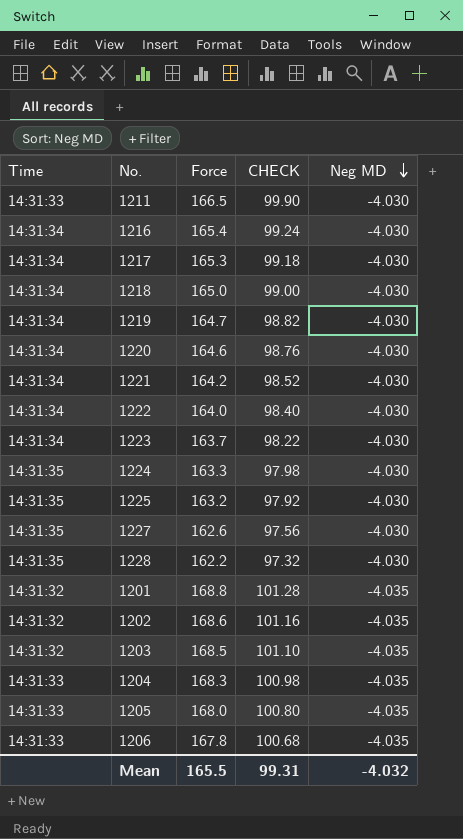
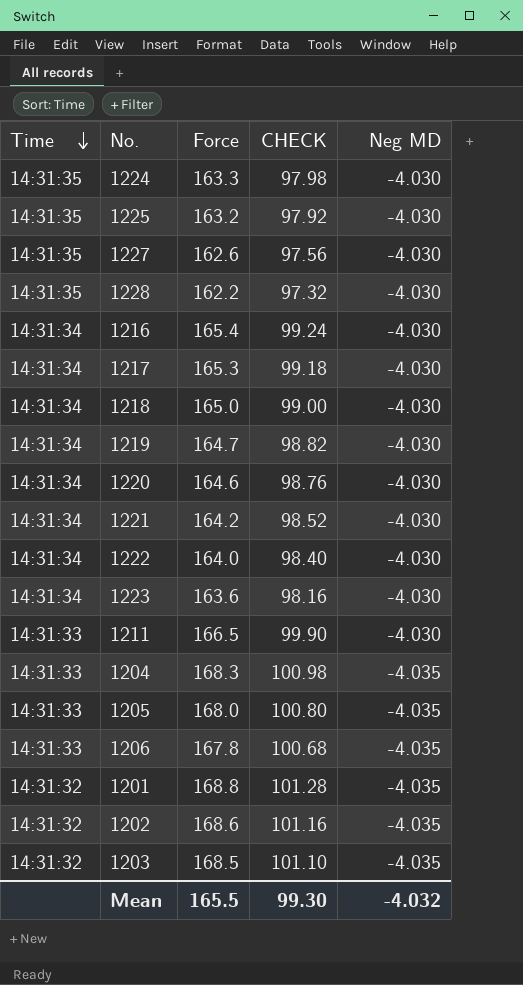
row order: Neg MD descending -> Time descending
1223 | Force: 163.7 -> 163.6
1223 | CHECK: 98.22 -> 98.16
Mean | CHECK: 99.31 -> 99.30

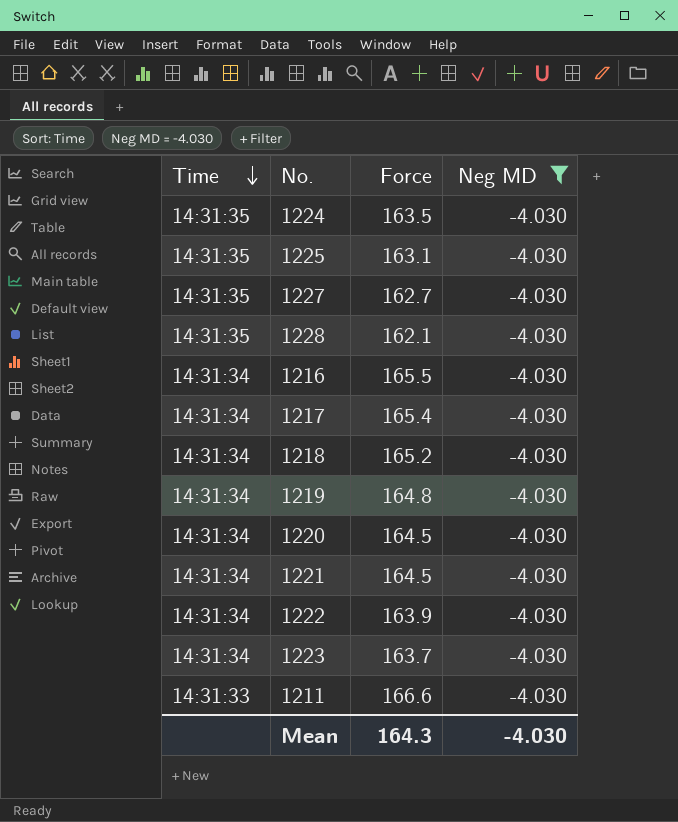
filter: none -> Neg MD = -4.030
column CHECK | formula: [Force] * 0.6 -> none
1224 | Force: 163.3 -> 163.5
1225 | Force: 163.2 -> 163.1
1227 | Force: 162.6 -> 162.7
1228 | Force: 162.2 -> 162.1
1216 | Force: 165.4 -> 165.5
1217 | Force: 165.3 -> 165.4
1218 | Force: 165.0 -> 165.2
1219 | Force: 164.7 -> 164.8
1220 | Force: 164.6 -> 164.5
1221 | Force: 164.2 -> 164.5
1222 | Force: 164.0 -> 163.9
1223 | Force: 163.6 -> 163.7
1211 | Force: 166.5 -> 166.6
Mean | Force: 165.5 -> 164.3
Mean | Neg MD: -4.032 -> -4.030

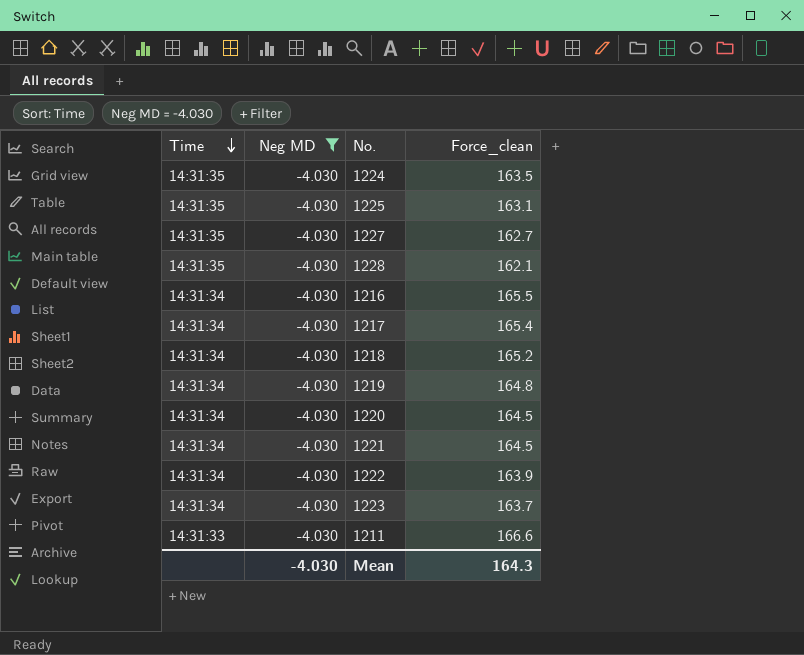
column Neg MD | position: 4 -> 2
column name: Force -> Force_clean

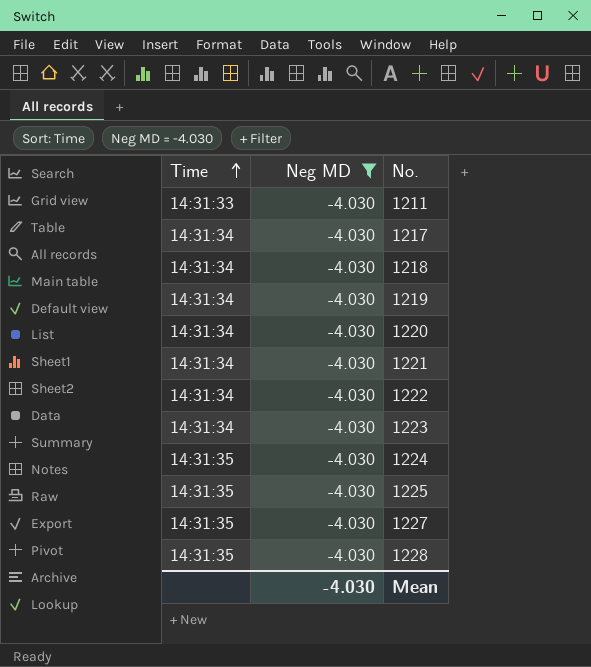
row order: Time descending -> Time ascending
column Force_clean | position: 4 -> none
row 1216: 14:31:34 | -4.030 | 165.5 -> none

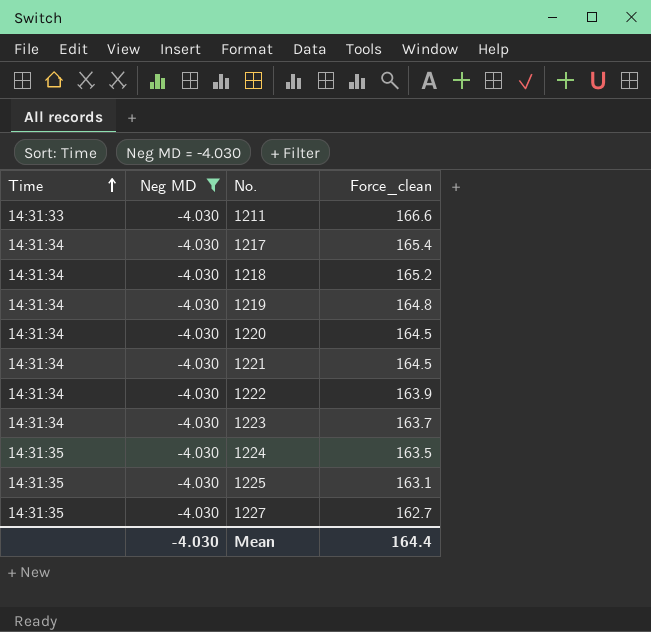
column Force_clean | position: none -> 4
row 1228: 14:31:35 | -4.030 -> none

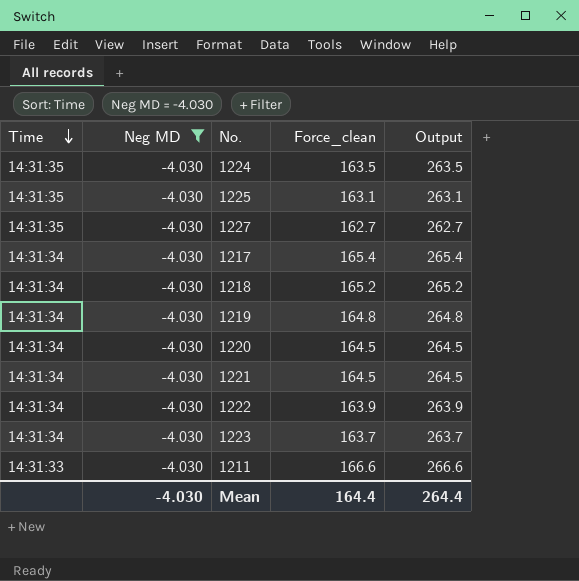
row order: Time ascending -> Time descending
column Output | formula: none -> [Force_clean] + 100

